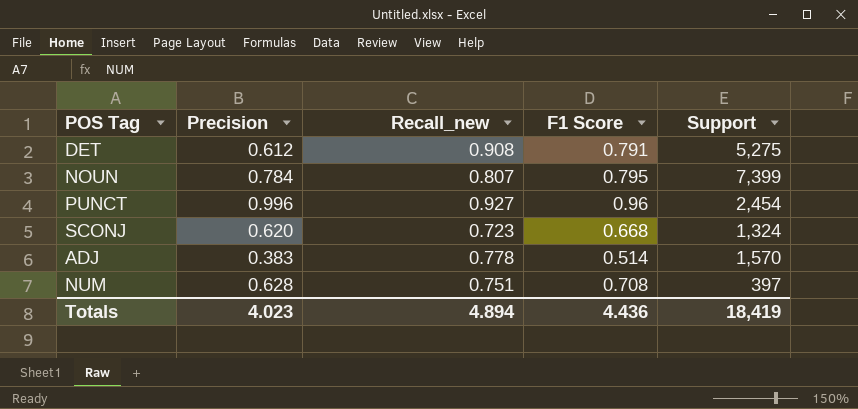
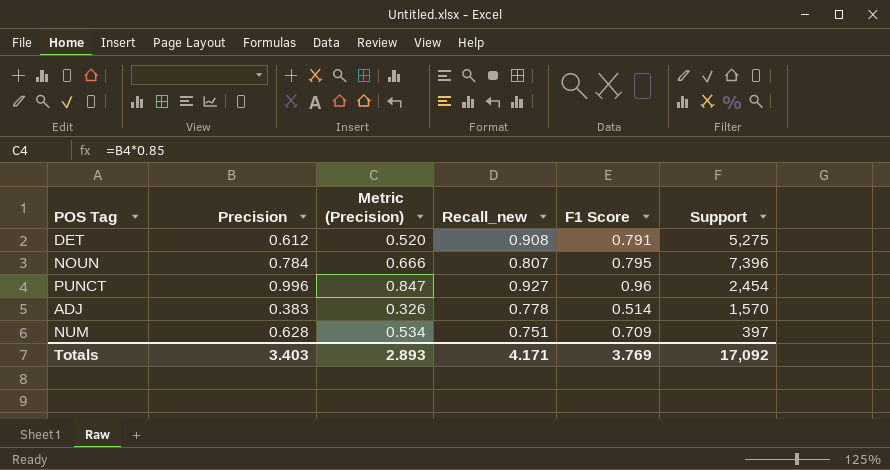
column Metric (Precision) | formula: none -> [Precision] * 0.85
row SCONJ: 0.620 | 0.723 | 0.668 | 1,324 -> none
NOUN | Support: 7,399 -> 7,396
NUM | F1 Score: 0.708 -> 0.709
Totals | Precision: 4.023 -> 3.403
Totals | Recall_new: 4.894 -> 4.171
Totals | F1 Score: 4.436 -> 3.769
Totals | Support: 18,419 -> 17,092

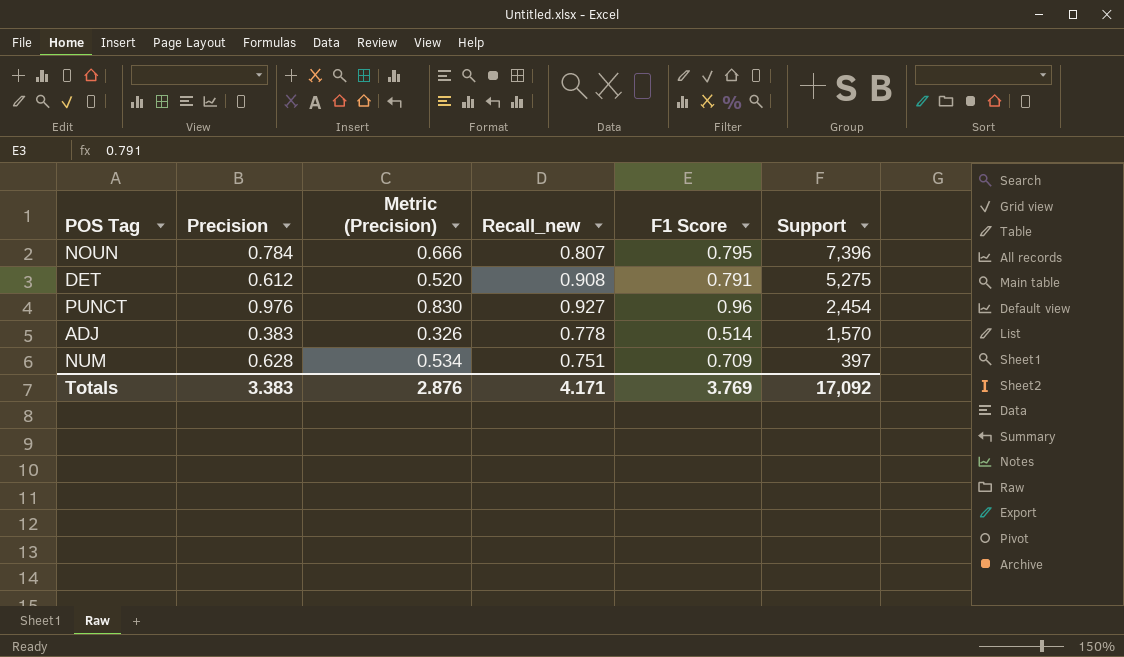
row order: none -> Support descending
PUNCT | Precision: 0.996 -> 0.976
PUNCT | Metric (Precision): 0.847 -> 0.830
Totals | Precision: 3.403 -> 3.383
Totals | Metric (Precision): 2.893 -> 2.876

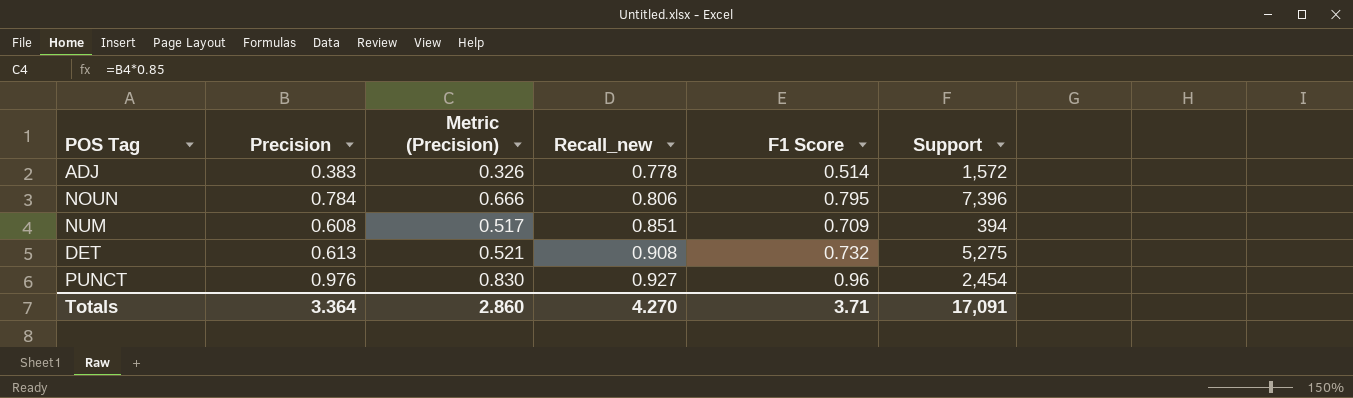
row order: Support descending -> Recall_new ascending
ADJ | Support: 1,570 -> 1,572
NOUN | Recall_new: 0.807 -> 0.806
NUM | Precision: 0.628 -> 0.608
NUM | Metric (Precision): 0.534 -> 0.517
NUM | Recall_new: 0.751 -> 0.851
NUM | Support: 397 -> 394
DET | Precision: 0.612 -> 0.613
DET | Metric (Precision): 0.520 -> 0.521
DET | F1 Score: 0.791 -> 0.732
Totals | Precision: 3.383 -> 3.364
Totals | Metric (Precision): 2.876 -> 2.860
Totals | Recall_new: 4.171 -> 4.270
Totals | F1 Score: 3.769 -> 3.71
Totals | Support: 17,092 -> 17,091

